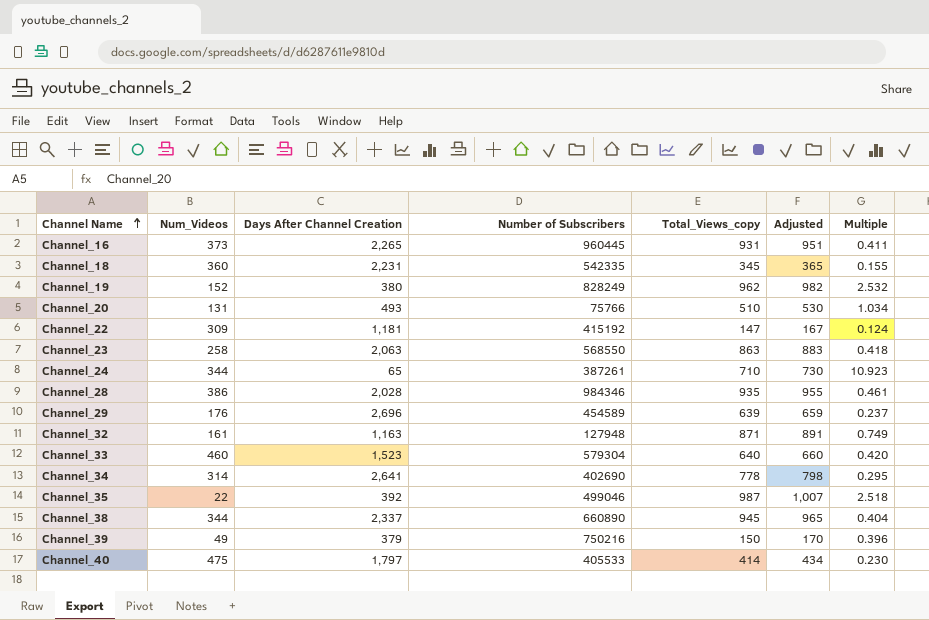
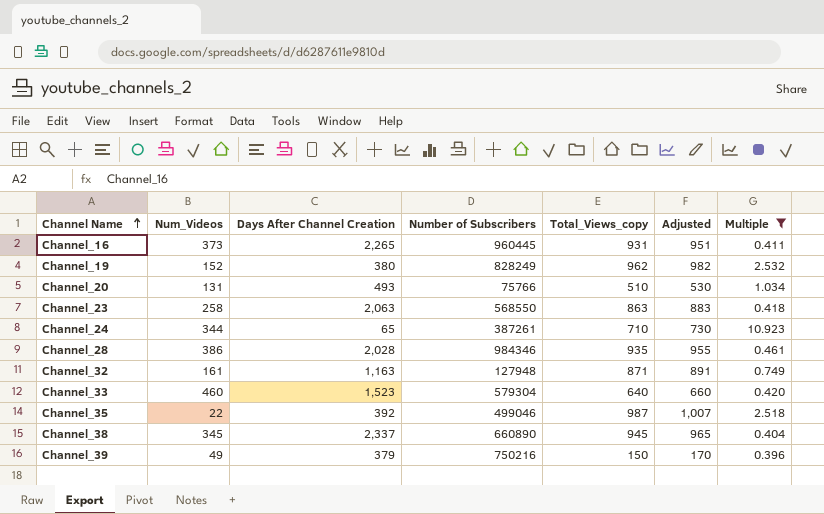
filter: none -> Multiple >= 0.396
Channel_38 | Num_Videos: 344 -> 345

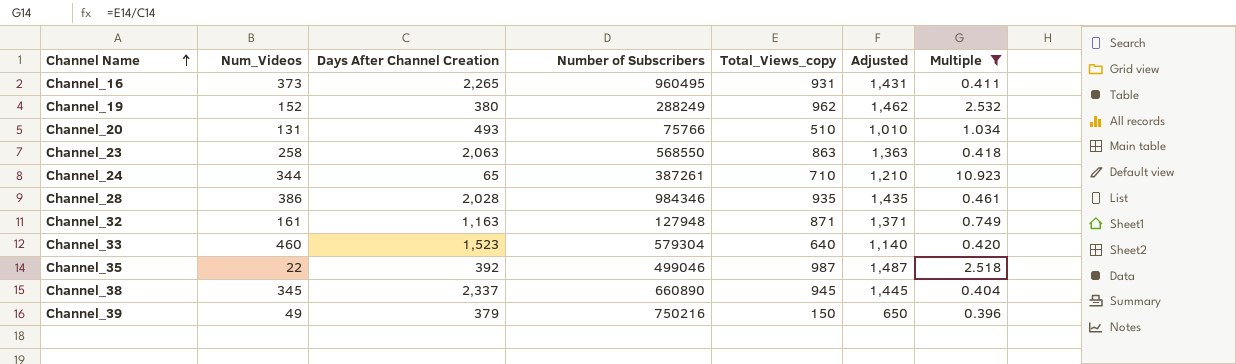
column Adjusted | formula: [Total_Views_copy] + 20 -> [Total_Views_copy] + 500
Channel_16 | Number of Subscribers: 960445 -> 960495
Channel_19 | Number of Subscribers: 828249 -> 288249

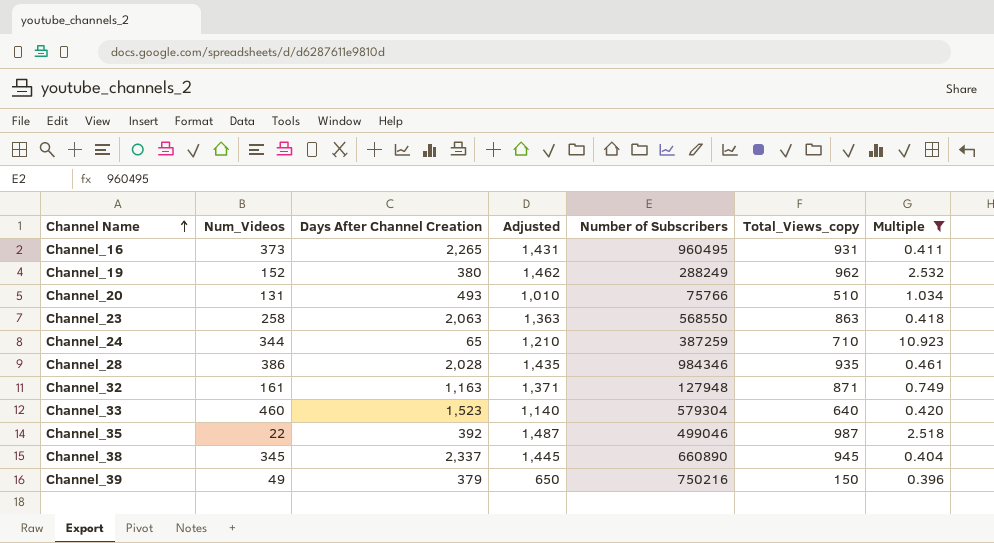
column Adjusted | position: 6 -> 4
Channel_24 | Number of Subscribers: 387261 -> 387259

